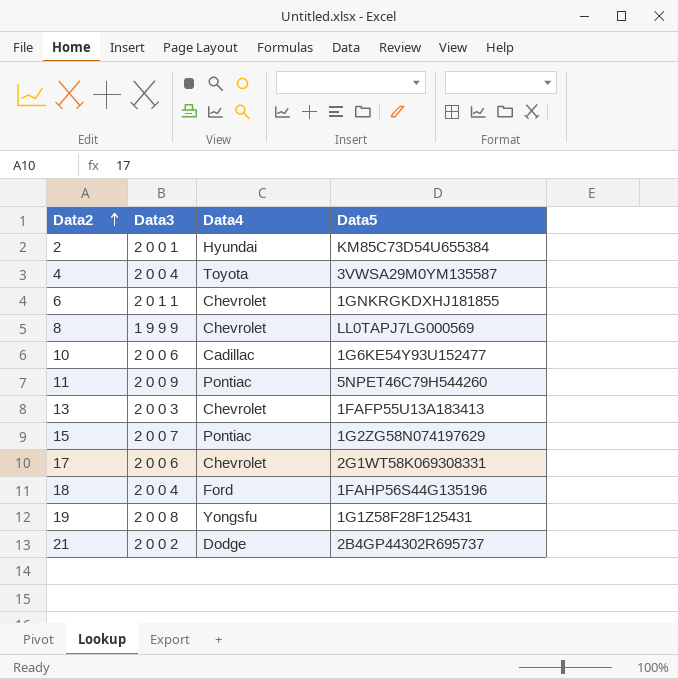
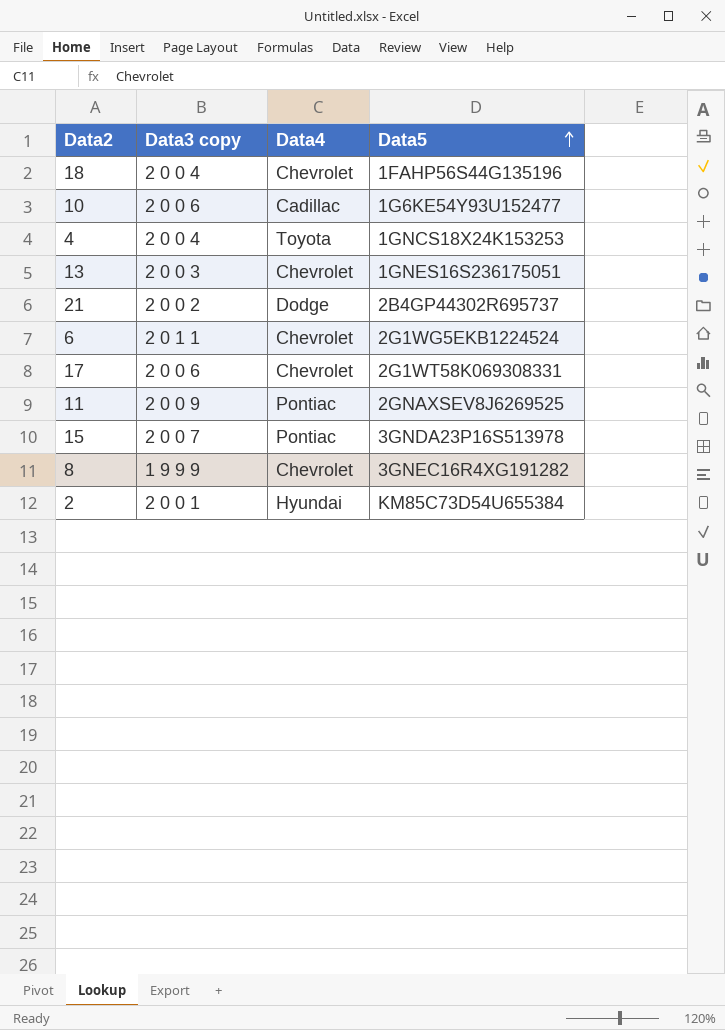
row order: Data2 ascending -> Data5 ascending
column name: Data3 -> Data3 copy
row 19: 2 0 0 8 | Yongsfu | 1G1Z58F28F125431 -> none
18 | Data4: Ford -> Chevrolet
4 | Data5: 3VWSA29M0YM135587 -> 1GNCS18X24K153253
13 | Data5: 1FAFP55U13A183413 -> 1GNES16S236175051
6 | Data5: 1GNKRGKDXHJ181855 -> 2G1WG5EKB1224524
11 | Data5: 5NPET46C79H544260 -> 2GNAXSEV8J6269525
15 | Data5: 1G2ZG58N074197629 -> 3GNDA23P16S513978
8 | Data5: LL0TAPJ7LG000569 -> 3GNEC16R4XG191282

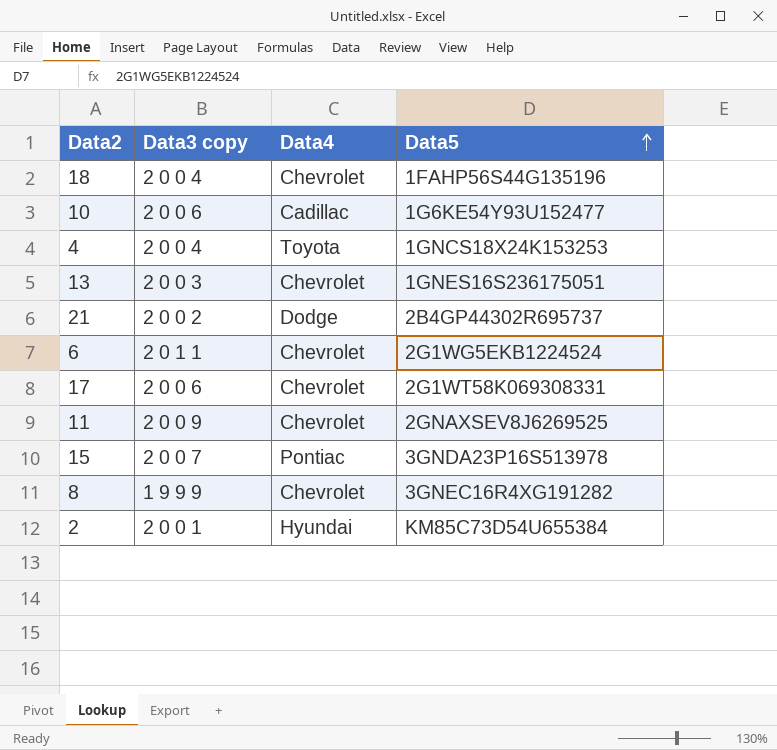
11 | Data4: Pontiac -> Chevrolet

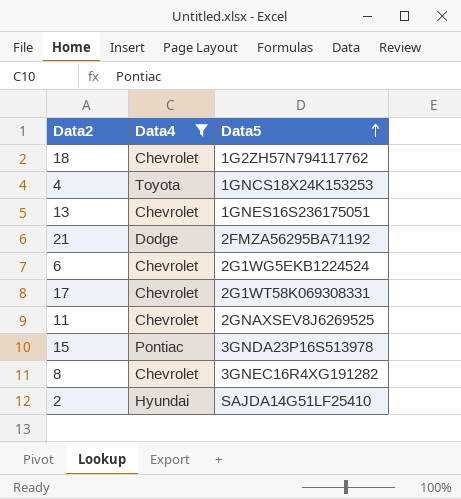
filter: none -> Data4 != Cadillac
column Data3 copy | position: 2 -> none
18 | Data5: 1FAHP56S44G135196 -> 1G2ZH57N794117762
21 | Data5: 2B4GP44302R695737 -> 2FMZA56295BA71192
2 | Data5: KM85C73D54U655384 -> SAJDA14G51LF25410

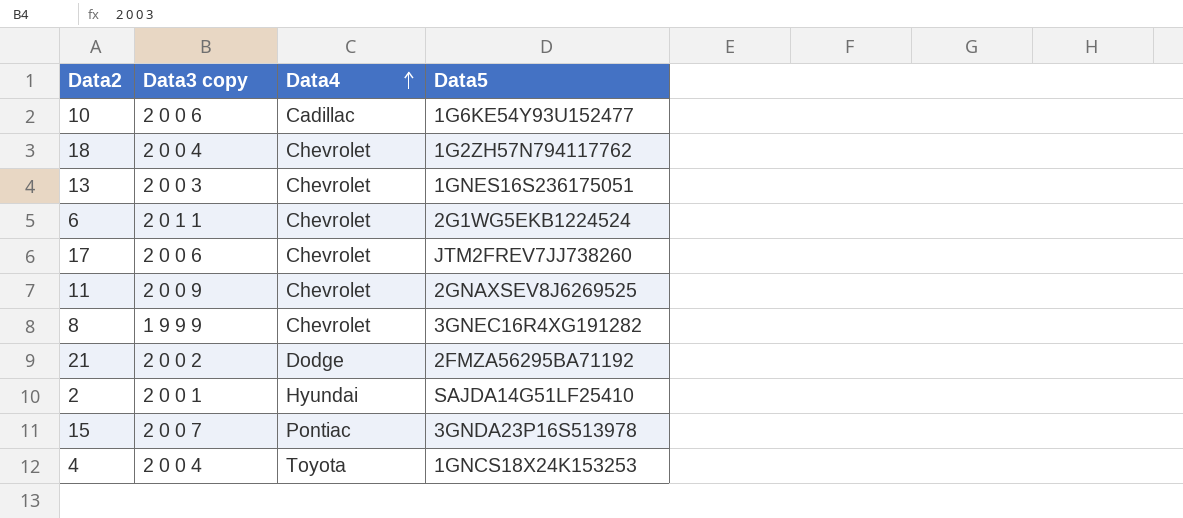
filter: Data4 != Cadillac -> none
row order: Data5 ascending -> Data4 ascending
column Data3 copy | position: none -> 2
17 | Data5: 2G1WT58K069308331 -> JTM2FREV7JJ738260

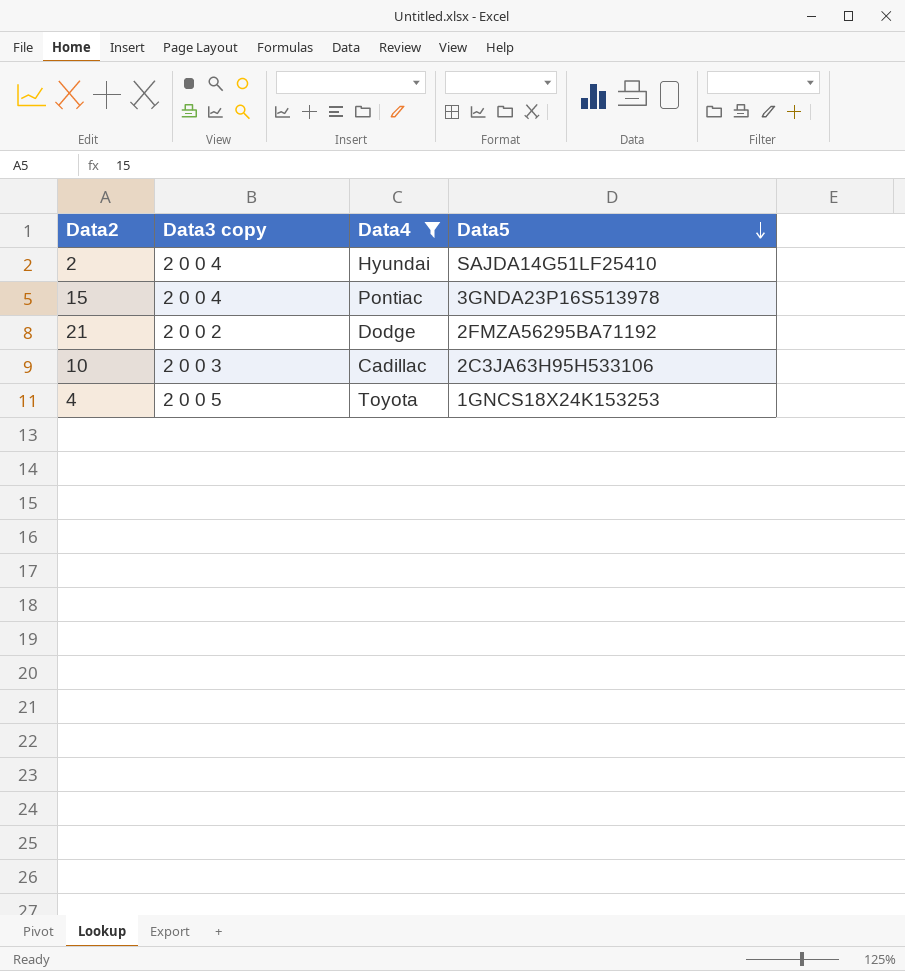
filter: none -> Data4 != Chevrolet
row order: Data4 ascending -> Data5 descending
2 | Data3 copy: 2 0 0 1 -> 2 0 0 4
15 | Data3 copy: 2 0 0 7 -> 2 0 0 4
10 | Data3 copy: 2 0 0 6 -> 2 0 0 3
10 | Data5: 1G6KE54Y93U152477 -> 2C3JA63H95H533106
4 | Data3 copy: 2 0 0 4 -> 2 0 0 5

